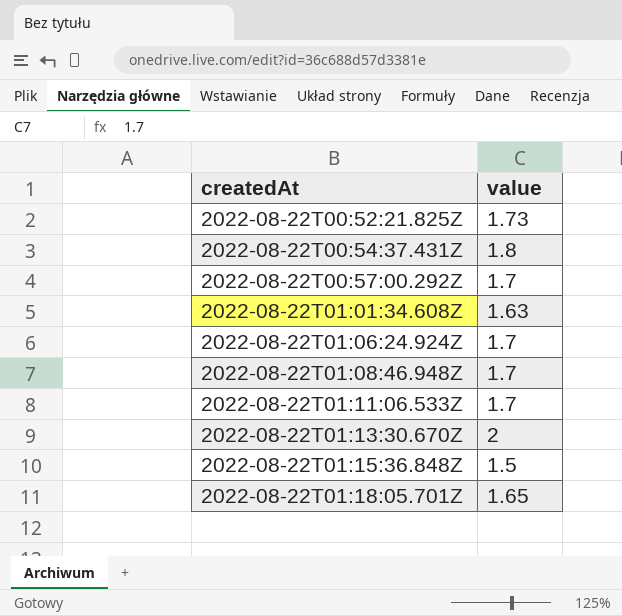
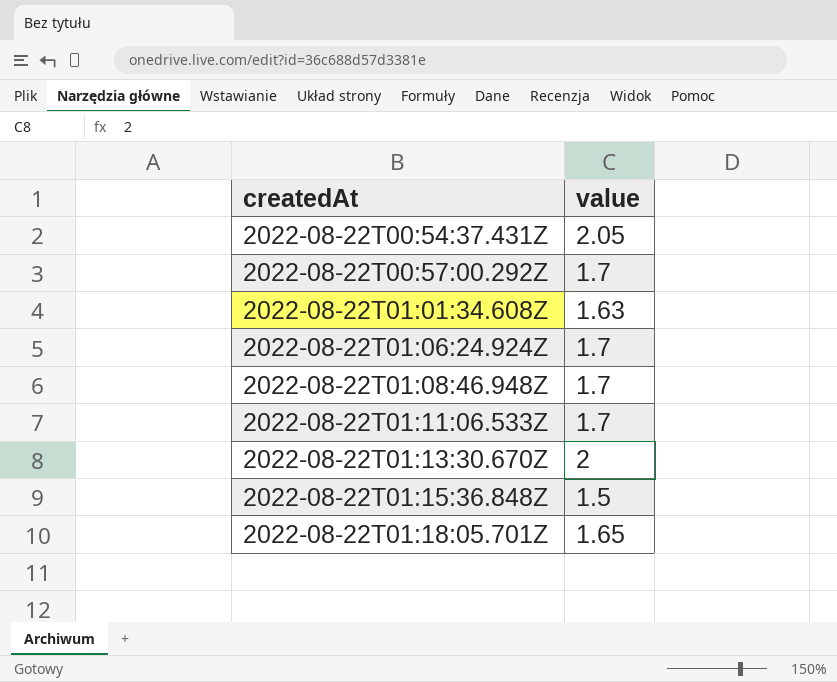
row 2022-08-22T00:52:21.825Z: 1.73 -> none
2022-08-22T00:54:37.431Z | value: 1.8 -> 2.05

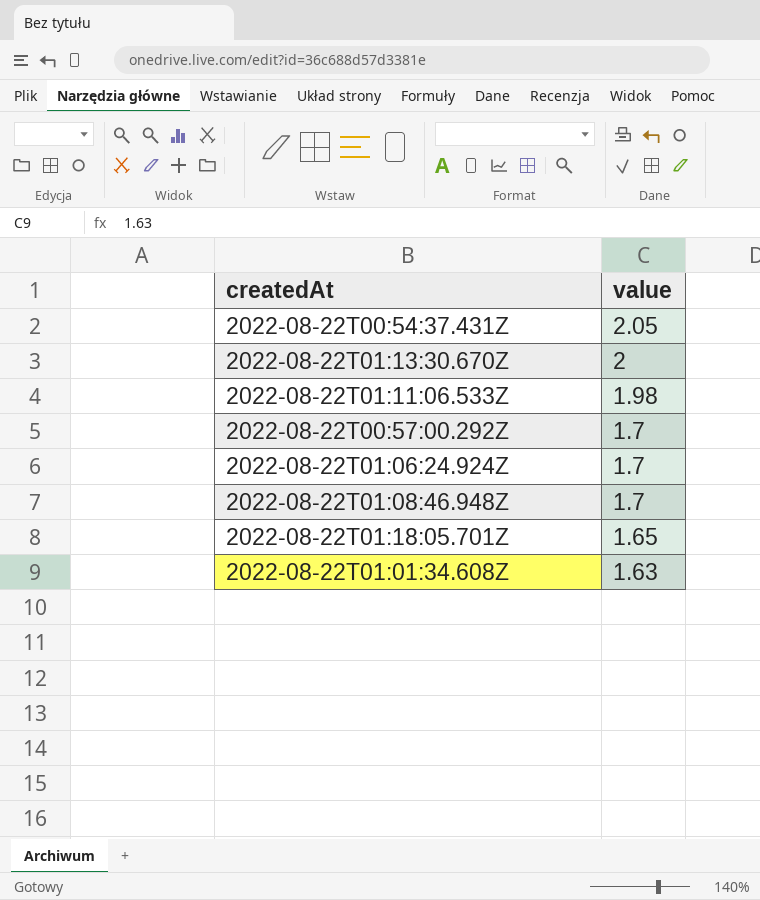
row order: createdAt ascending -> value descending
row 2022-08-22T01:15:36.848Z: 1.5 -> none
2022-08-22T01:11:06.533Z | value: 1.7 -> 1.98

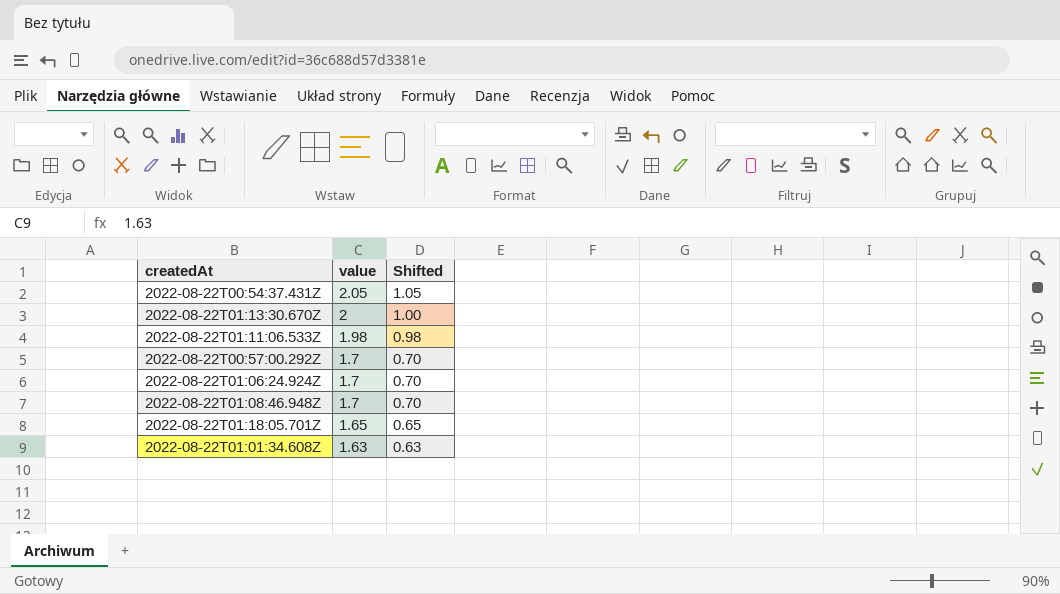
column Shifted | formula: none -> [value] - 1

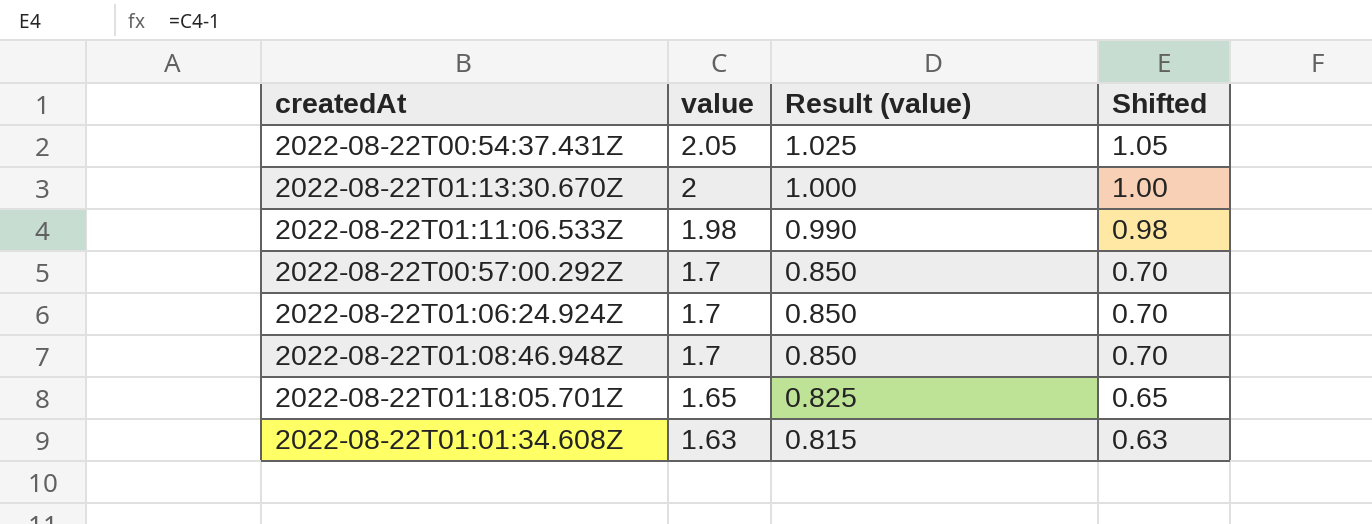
column Result (value) | formula: none -> [value] * 0.5

